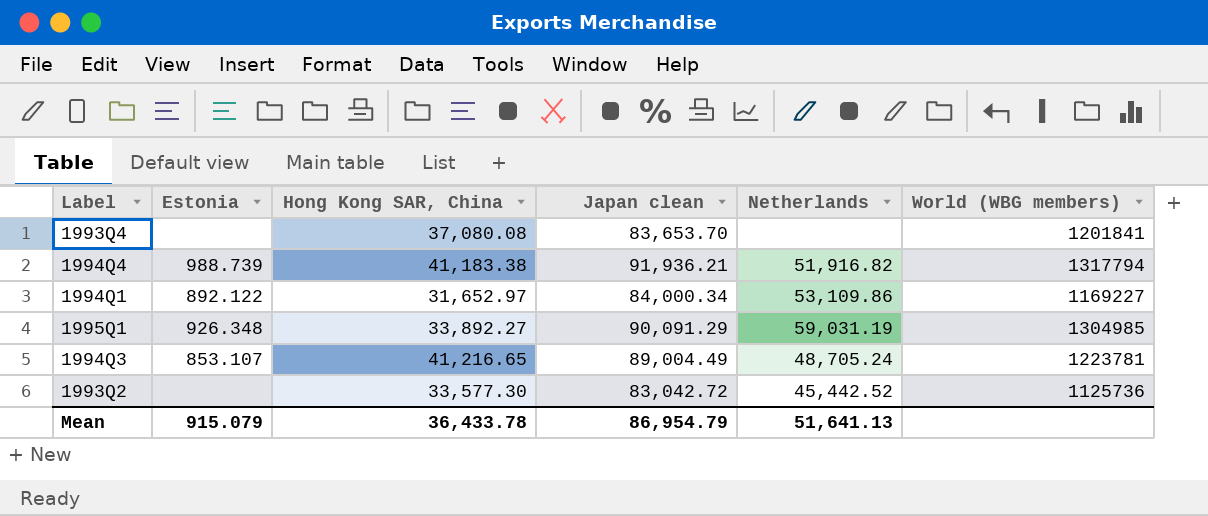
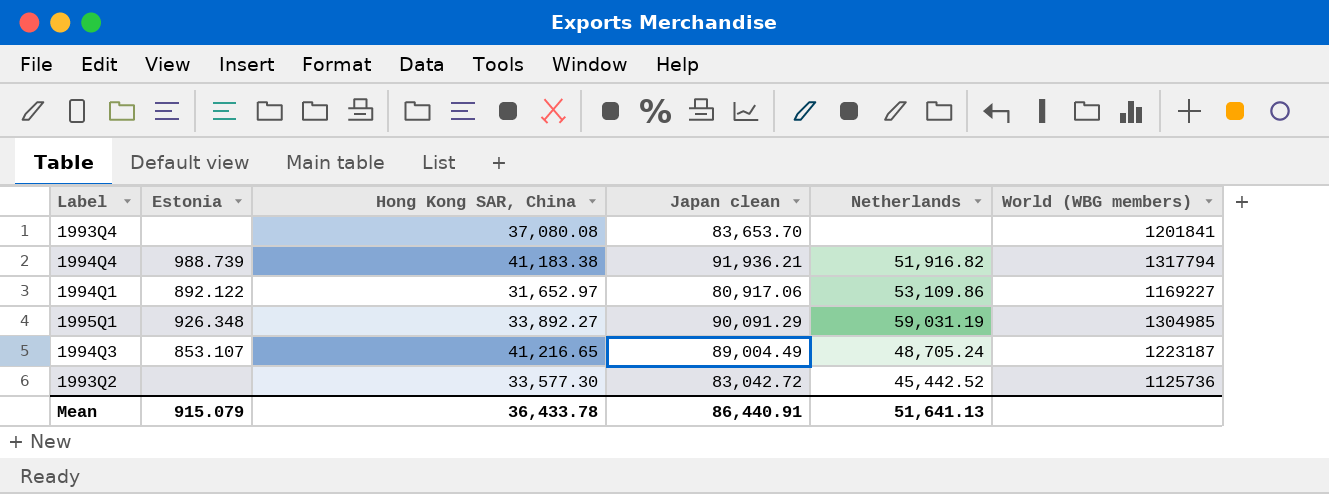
1994Q1 | Japan clean: 84,000.34 -> 80,917.06
1994Q3 | World (WBG members): 1223781 -> 1223187
Mean | Japan clean: 86,954.79 -> 86,440.91

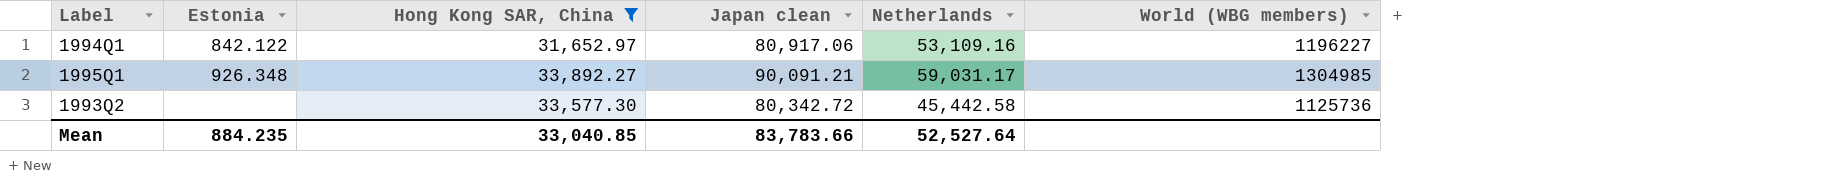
filter: none -> Hong Kong SAR, China <= 33,892.27
1994Q1 | Estonia: 892.122 -> 842.122
1994Q1 | Netherlands: 53,109.86 -> 53,109.16
1994Q1 | World (WBG members): 1169227 -> 1196227
1995Q1 | Japan clean: 90,091.29 -> 90,091.21
1995Q1 | Netherlands: 59,031.19 -> 59,031.17
1993Q2 | Japan clean: 83,042.72 -> 80,342.72
1993Q2 | Netherlands: 45,442.52 -> 45,442.58
Mean | Estonia: 915.079 -> 884.235
Mean | Hong Kong SAR, China: 36,433.78 -> 33,040.85
Mean | Japan clean: 86,440.91 -> 83,783.66
Mean | Netherlands: 51,641.13 -> 52,527.64

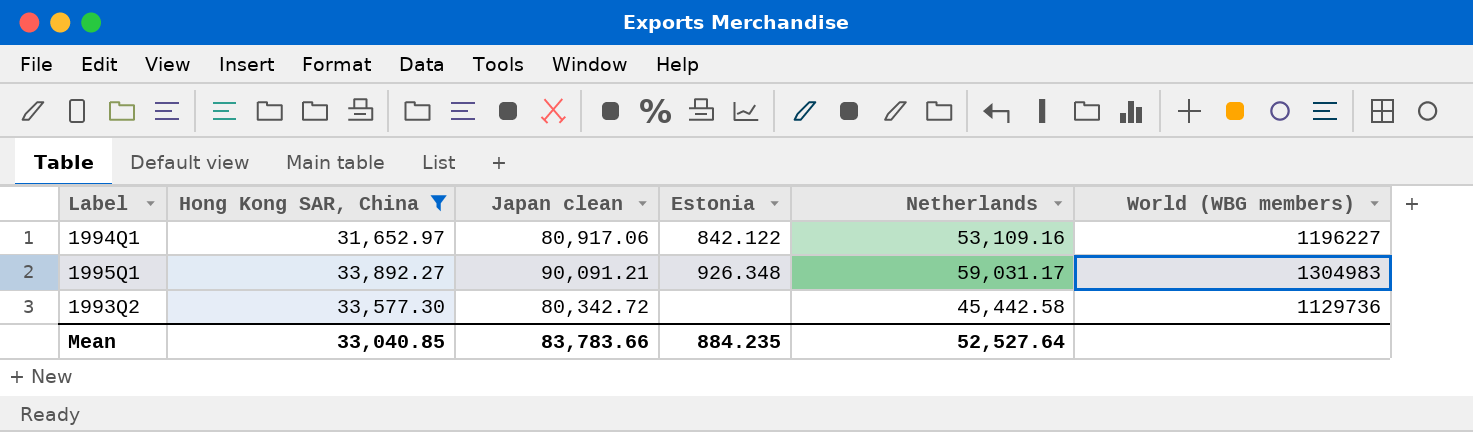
column Estonia | position: 2 -> 4
1995Q1 | World (WBG members): 1304985 -> 1304983
1993Q2 | World (WBG members): 1125736 -> 1129736

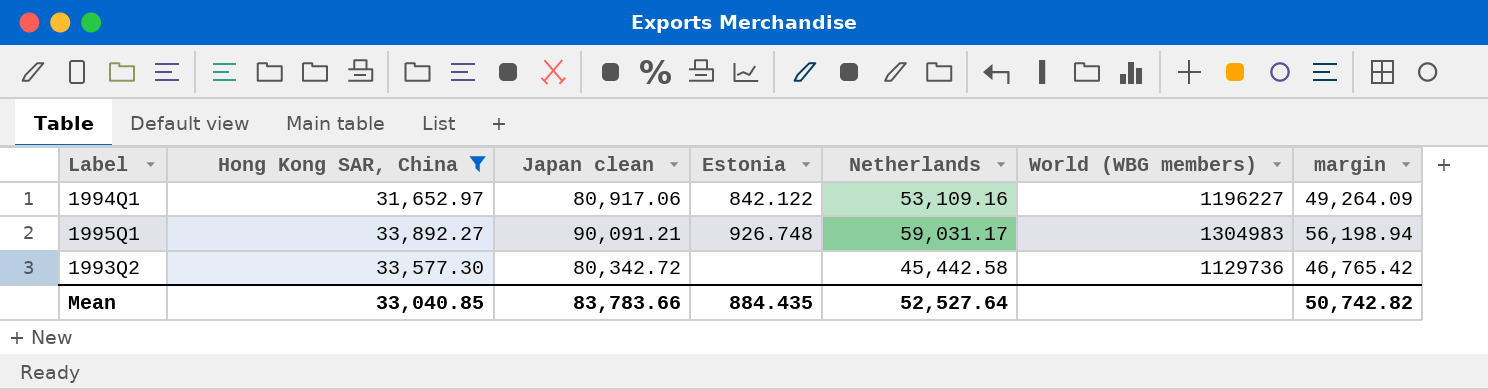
column margin | formula: none -> [Japan clean] - [Hong Kong SAR, China]
1995Q1 | Estonia: 926.348 -> 926.748
Mean | Estonia: 884.235 -> 884.435

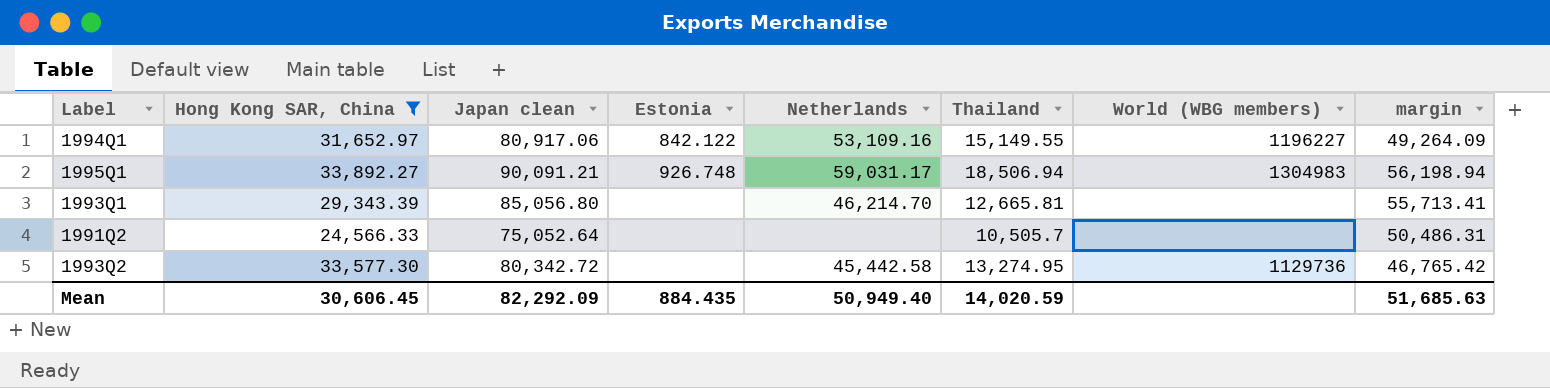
column Thailand | position: none -> 6
row 1993Q1: none -> 29,343.39 | 85,056.80 | none | 46,214.70 | 12,665.81 | none | 55,713.41
row 1991Q2: none -> 24,566.33 | 75,052.64 | none | none | 10,505.7 | none | 50,486.31
Mean | Hong Kong SAR, China: 33,040.85 -> 30,606.45
Mean | Japan clean: 83,783.66 -> 82,292.09
Mean | Netherlands: 52,527.64 -> 50,949.40
Mean | margin: 50,742.82 -> 51,685.63

